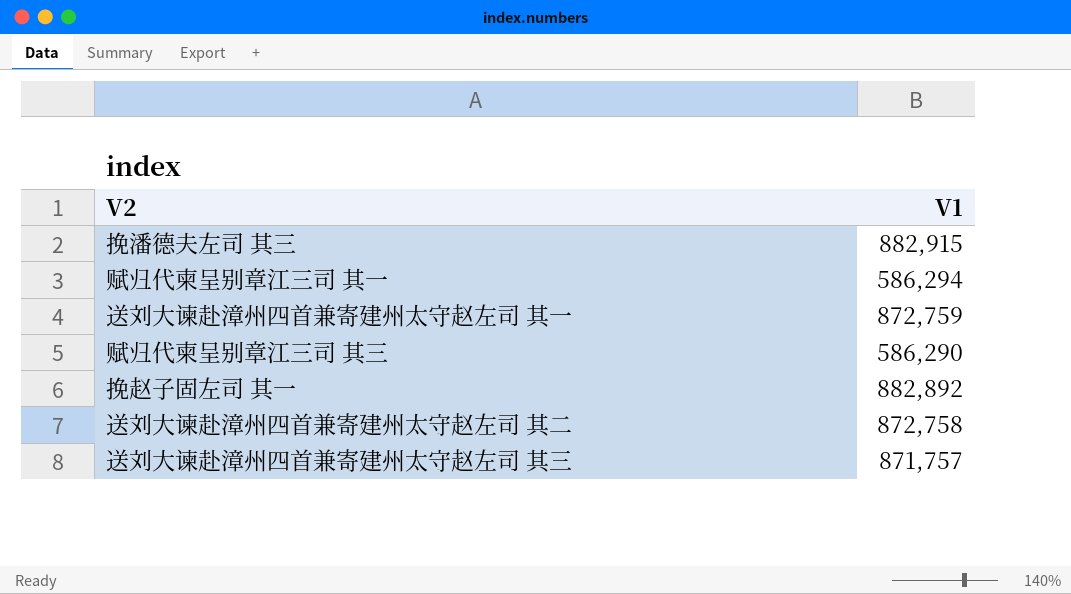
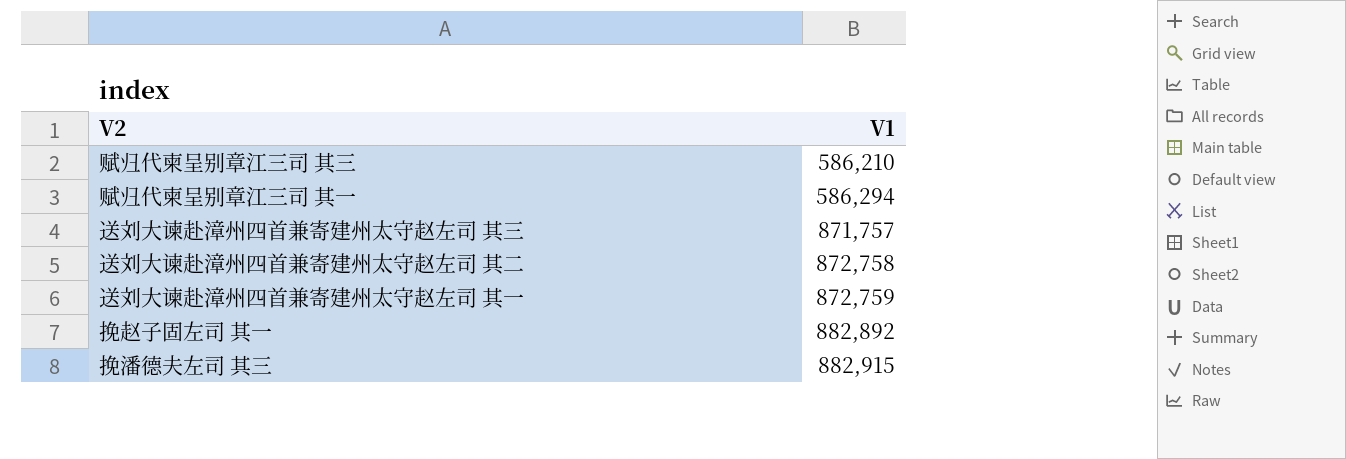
row order: none -> V1 ascending
赋归代柬呈别章江三司 其三 | V1: 586,290 -> 586,210

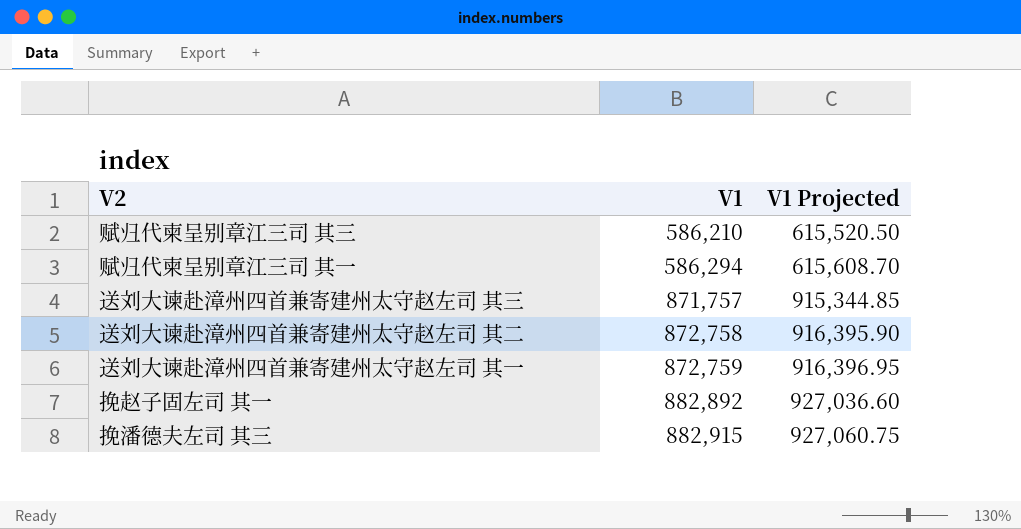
column V1 Projected | formula: none -> [V1] * 1.05

